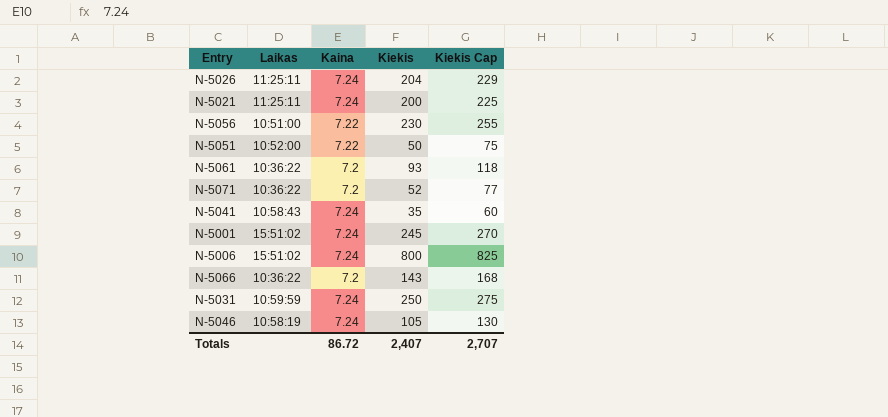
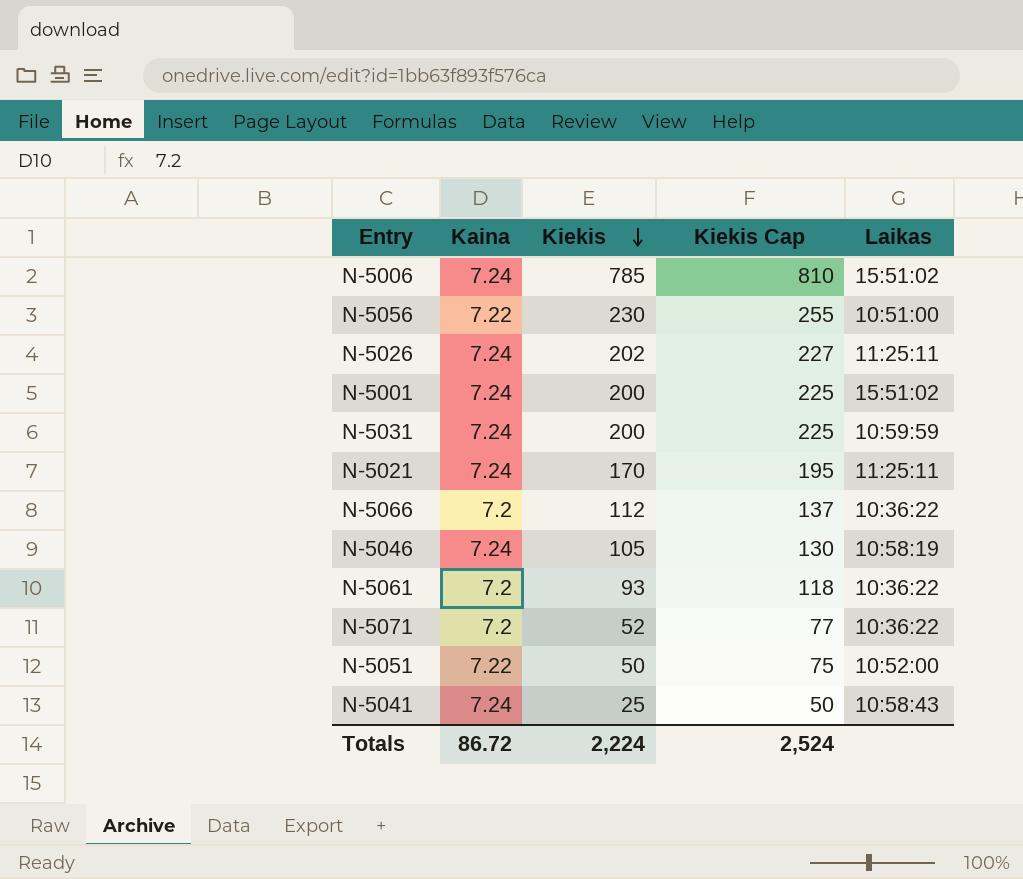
row order: none -> Kiekis descending
column Laikas | position: 2 -> 5
N-5006 | Kiekis: 800 -> 785
N-5006 | Kiekis Cap: 825 -> 810
N-5026 | Kiekis: 204 -> 202
N-5026 | Kiekis Cap: 229 -> 227
N-5001 | Kiekis: 245 -> 200
N-5001 | Kiekis Cap: 270 -> 225
N-5031 | Kiekis: 250 -> 200
N-5031 | Kiekis Cap: 275 -> 225
N-5021 | Kiekis: 200 -> 170
N-5021 | Kiekis Cap: 225 -> 195
N-5066 | Kiekis: 143 -> 112
N-5066 | Kiekis Cap: 168 -> 137
N-5041 | Kiekis: 35 -> 25
N-5041 | Kiekis Cap: 60 -> 50
Totals | Kiekis: 2,407 -> 2,224
Totals | Kiekis Cap: 2,707 -> 2,524

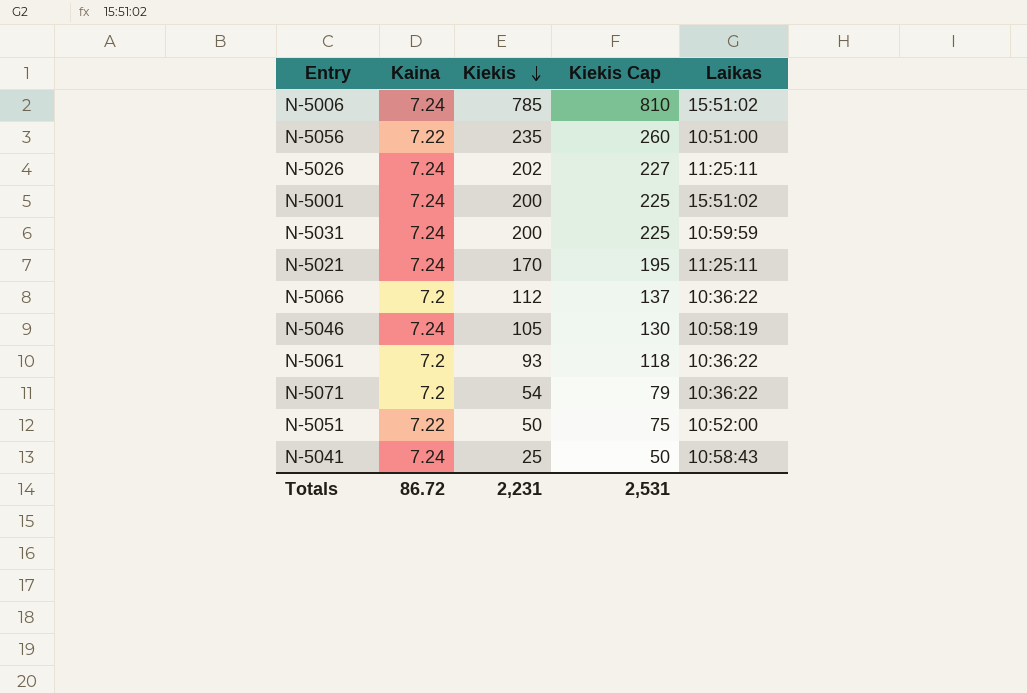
N-5056 | Kiekis: 230 -> 235
N-5056 | Kiekis Cap: 255 -> 260
N-5071 | Kiekis: 52 -> 54
N-5071 | Kiekis Cap: 77 -> 79
Totals | Kiekis: 2,224 -> 2,231
Totals | Kiekis Cap: 2,524 -> 2,531

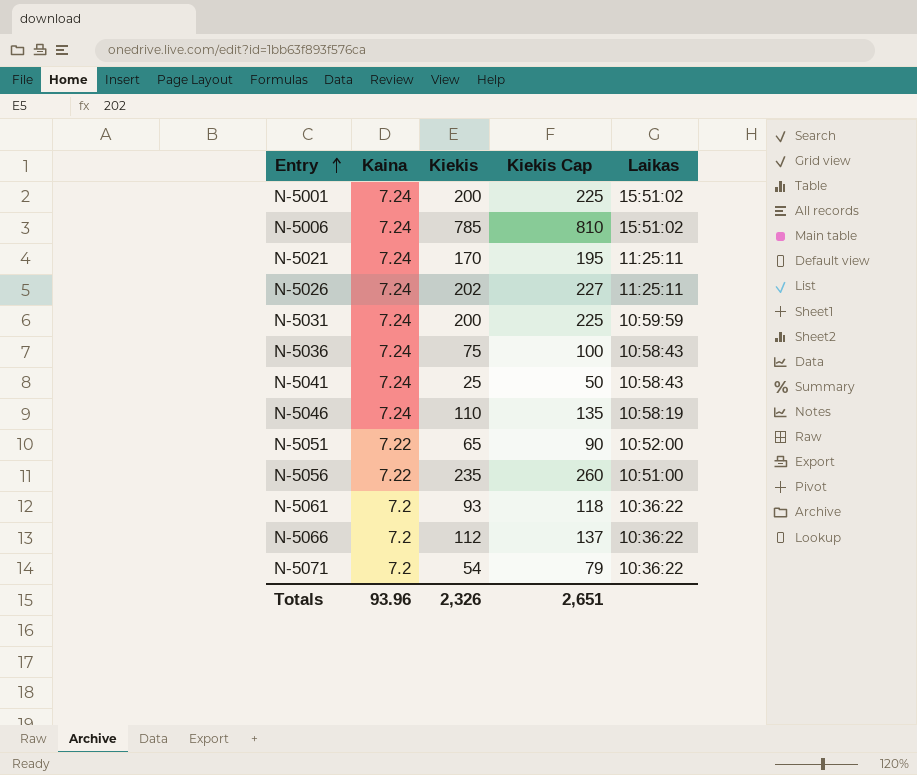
row order: Kiekis descending -> Entry ascending
row N-5036: none -> 7.24 | 75 | 100 | 10:58:43
N-5046 | Kiekis: 105 -> 110
N-5046 | Kiekis Cap: 130 -> 135
N-5051 | Kiekis: 50 -> 65
N-5051 | Kiekis Cap: 75 -> 90
Totals | Kaina: 86.72 -> 93.96
Totals | Kiekis: 2,231 -> 2,326
Totals | Kiekis Cap: 2,531 -> 2,651

